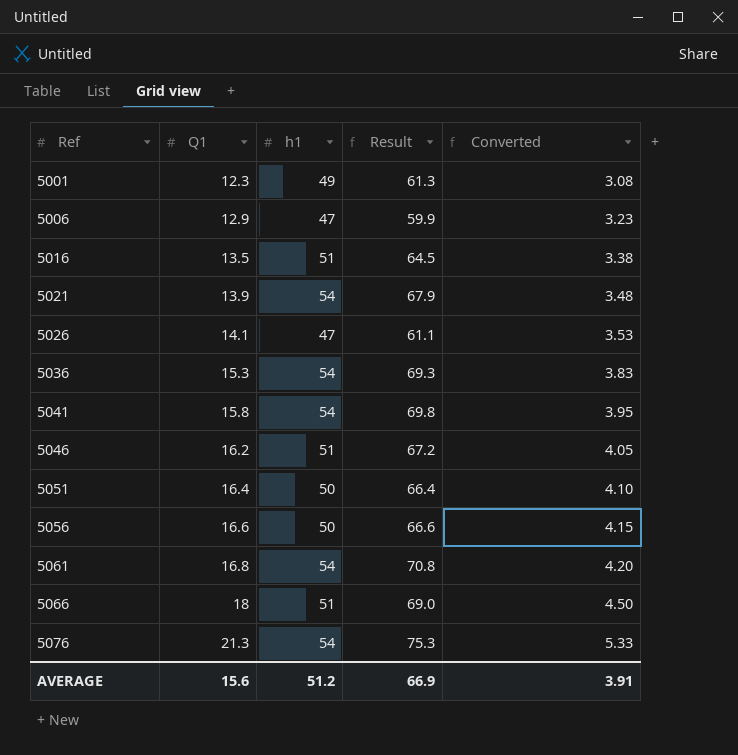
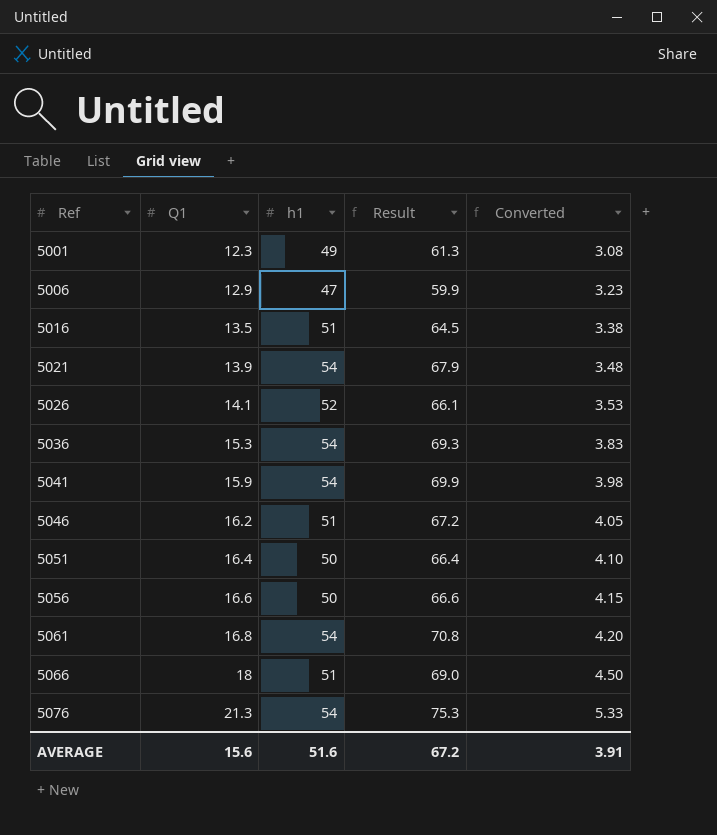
5026 | h1: 47 -> 52
5026 | Result: 61.1 -> 66.1
5041 | Q1: 15.8 -> 15.9
5041 | Result: 69.8 -> 69.9
5041 | Converted: 3.95 -> 3.98
AVERAGE | h1: 51.2 -> 51.6
AVERAGE | Result: 66.9 -> 67.2

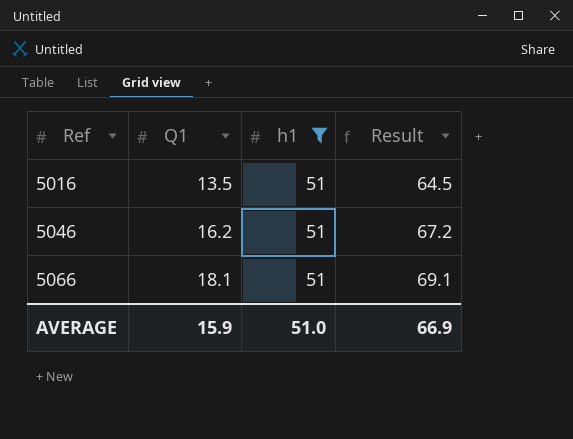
filter: none -> h1 = 51
column Converted | formula: [Q1] * 0.25 -> none
5066 | Q1: 18 -> 18.1
5066 | Result: 69.0 -> 69.1
AVERAGE | Q1: 15.6 -> 15.9
AVERAGE | h1: 51.6 -> 51.0
AVERAGE | Result: 67.2 -> 66.9

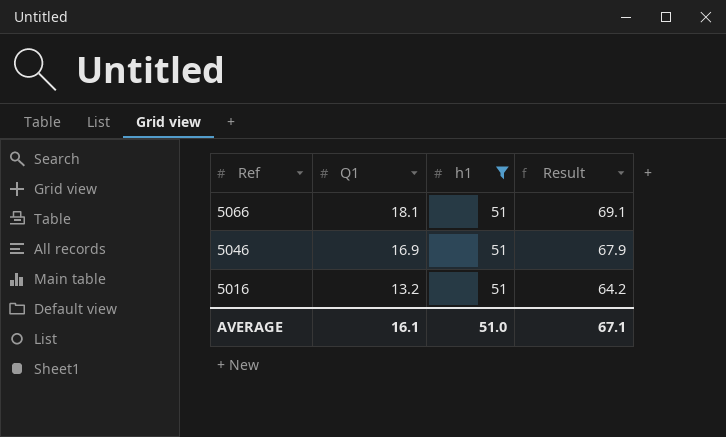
row order: Ref ascending -> Ref descending
5046 | Q1: 16.2 -> 16.9
5046 | Result: 67.2 -> 67.9
5016 | Q1: 13.5 -> 13.2
5016 | Result: 64.5 -> 64.2
AVERAGE | Q1: 15.9 -> 16.1
AVERAGE | Result: 66.9 -> 67.1

